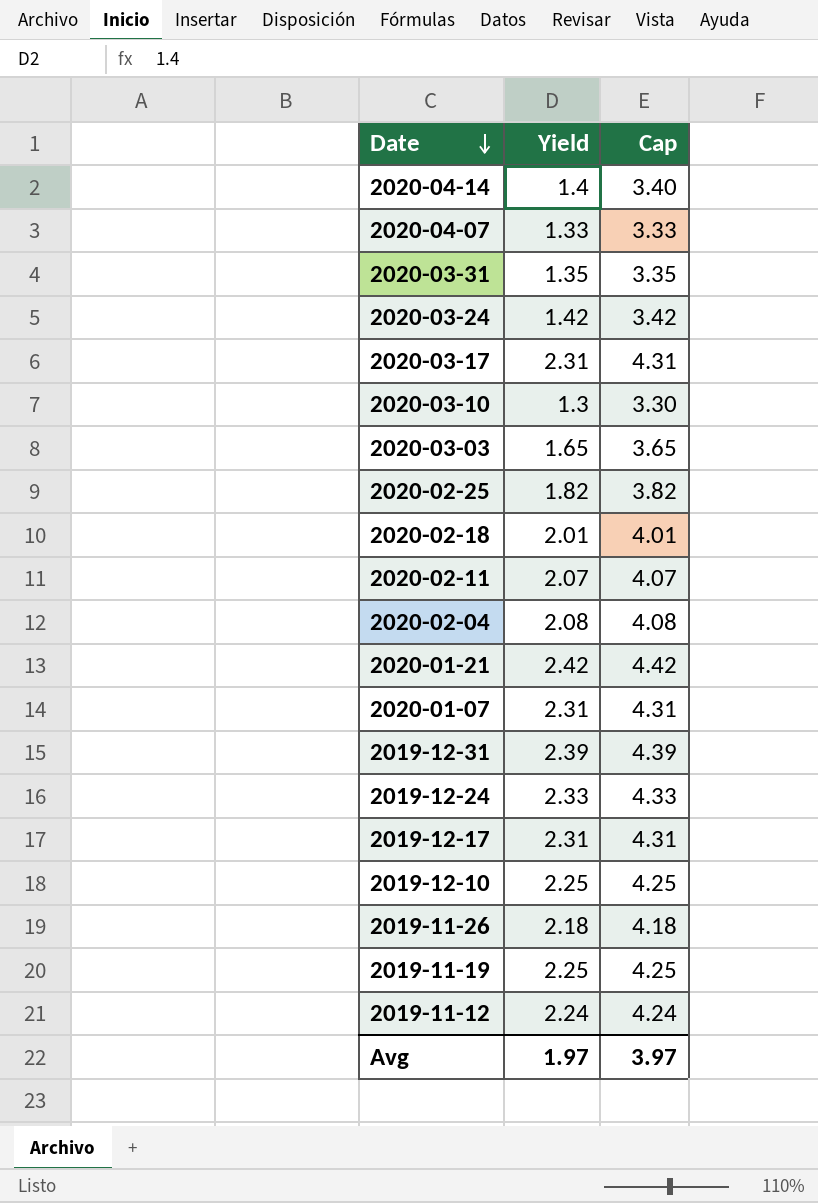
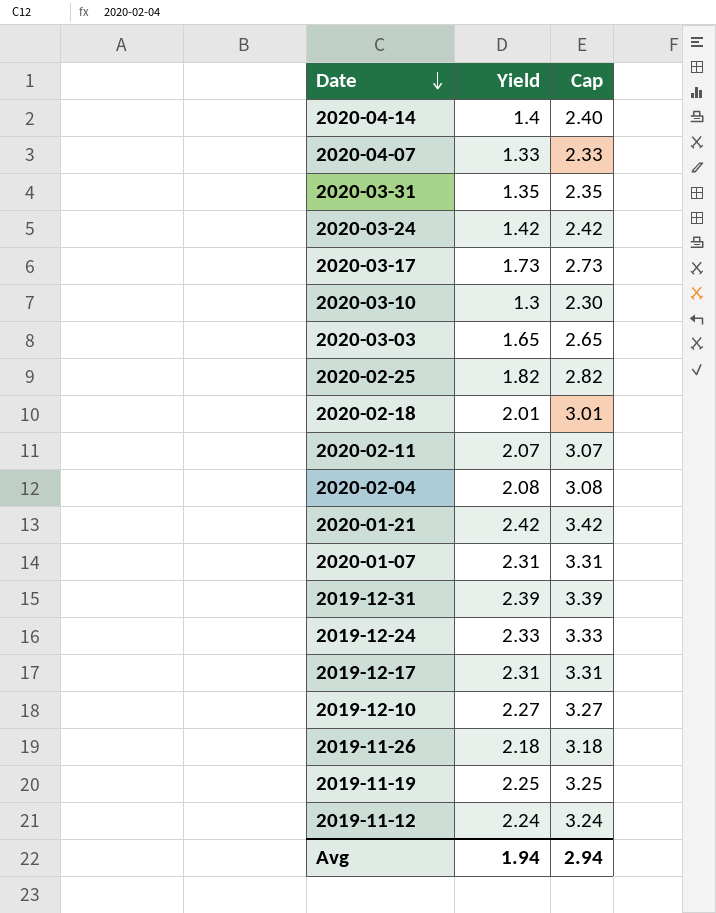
column Cap | formula: [Yield] + 2 -> [Yield] + 1
2020-03-17 | Yield: 2.31 -> 1.73
2019-12-10 | Yield: 2.25 -> 2.27
Avg | Yield: 1.97 -> 1.94
Avg | Cap: 3.97 -> 2.94

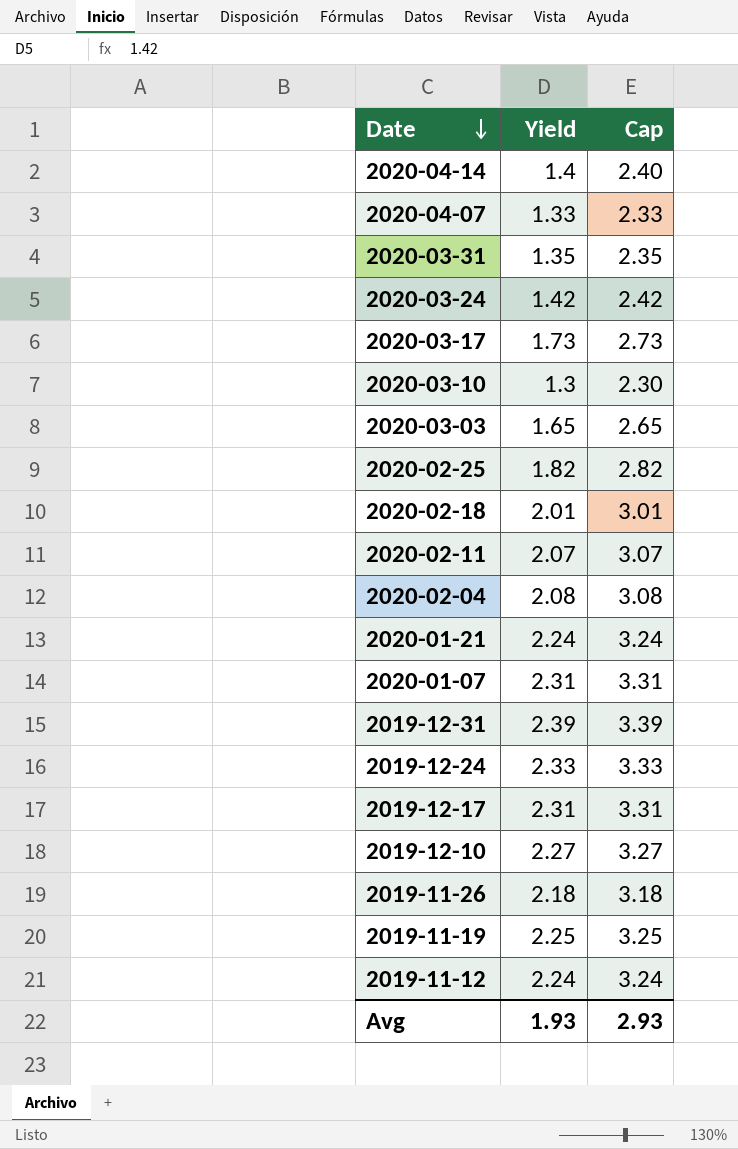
2020-01-21 | Yield: 2.42 -> 2.24
2020-01-21 | Cap: 3.42 -> 3.24
Avg | Yield: 1.94 -> 1.93
Avg | Cap: 2.94 -> 2.93

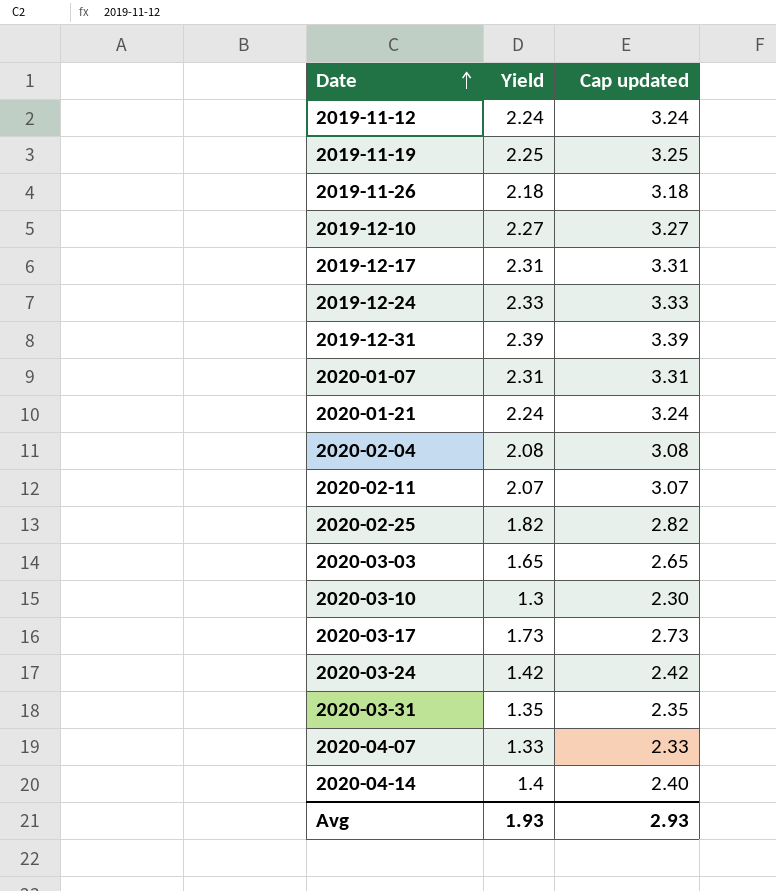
row order: Date descending -> Date ascending
column name: Cap -> Cap updated
row 2020-02-18: 2.01 | 3.01 -> none

